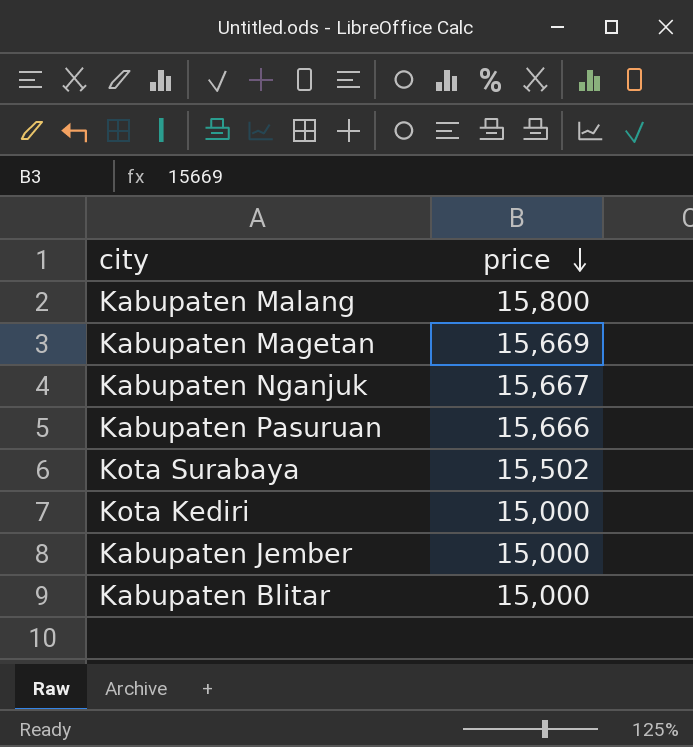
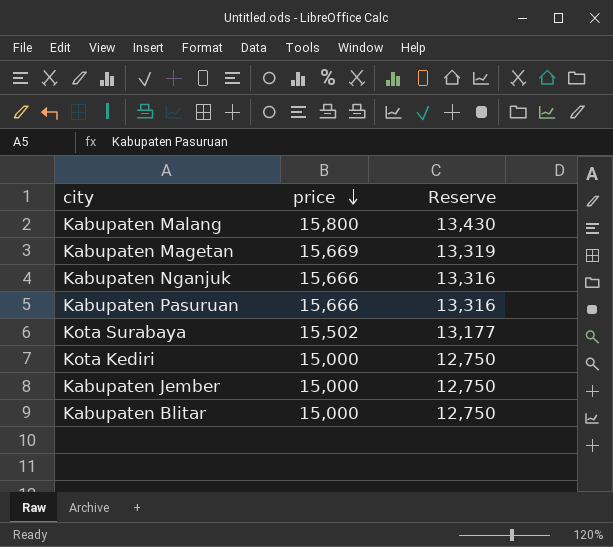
column Reserve | formula: none -> [price] * 0.85
Kabupaten Nganjuk | price: 15,667 -> 15,666

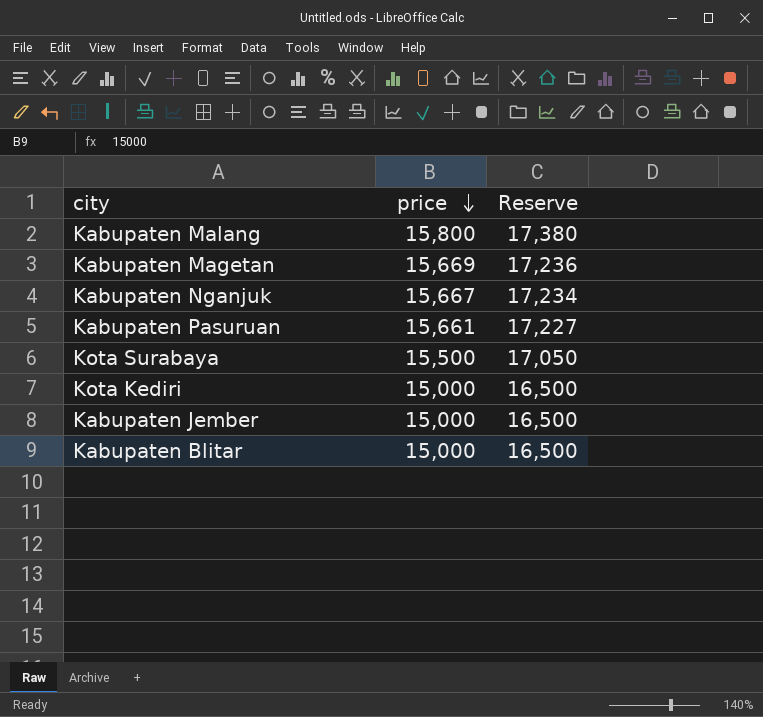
column Reserve | formula: [price] * 0.85 -> [price] * 1.1
Kabupaten Nganjuk | price: 15,666 -> 15,667
Kabupaten Pasuruan | price: 15,666 -> 15,661
Kota Surabaya | price: 15,502 -> 15,500

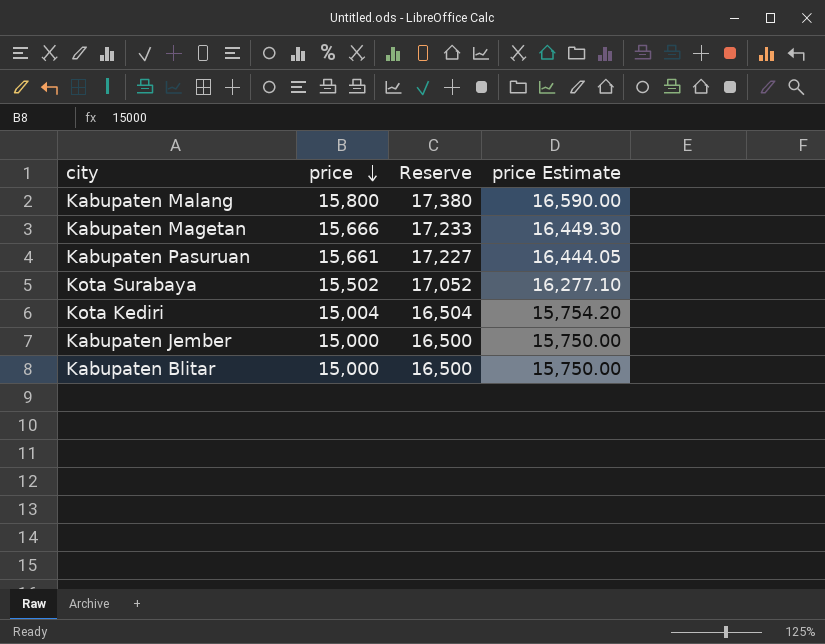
column price Estimate | formula: none -> [price] * 1.05
row Kabupaten Nganjuk: 15,667 | 17,234 -> none
Kabupaten Magetan | price: 15,669 -> 15,666
Kabupaten Magetan | Reserve: 17,236 -> 17,233
Kota Surabaya | price: 15,500 -> 15,502
Kota Surabaya | Reserve: 17,050 -> 17,052
Kota Kediri | price: 15,000 -> 15,004
Kota Kediri | Reserve: 16,500 -> 16,504

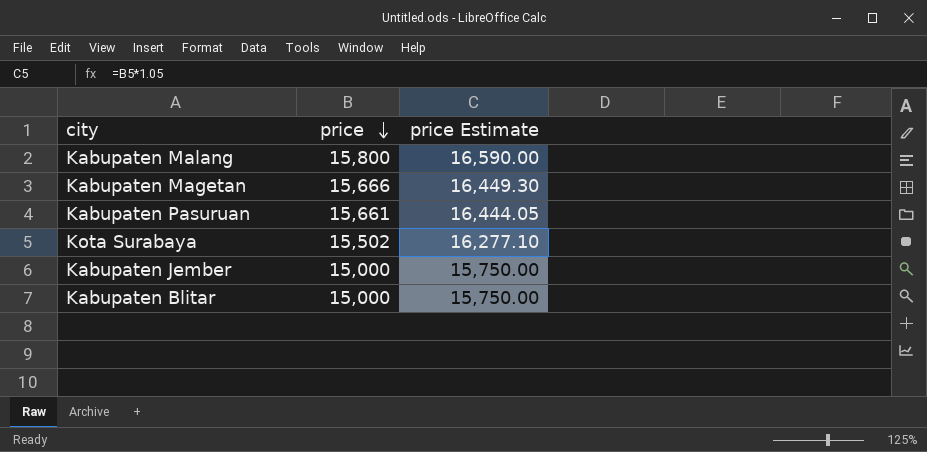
column Reserve | formula: [price] * 1.1 -> none
row Kota Kediri: 15,004 | 16,504 | 15,754.20 -> none

